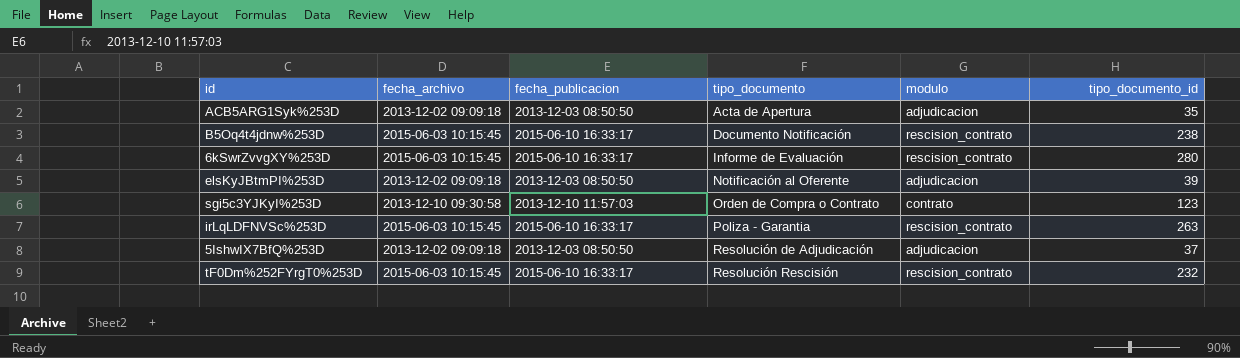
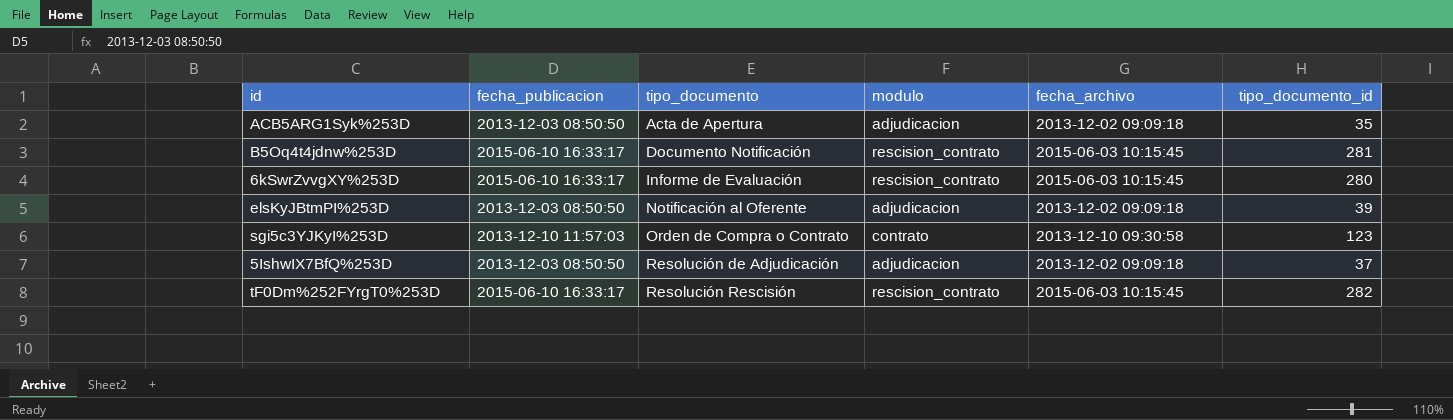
column fecha_archivo | position: 2 -> 5
row irLqLDFNVSc%253D: 2015-06-03 10:15:45 | 2015-06-10 16:33:17 | Poliza - Garantia | rescision_contrato | 263 -> none
B5Oq4t4jdnw%253D | tipo_documento_id: 238 -> 281
tF0Dm%252FYrgT0%253D | tipo_documento_id: 232 -> 282

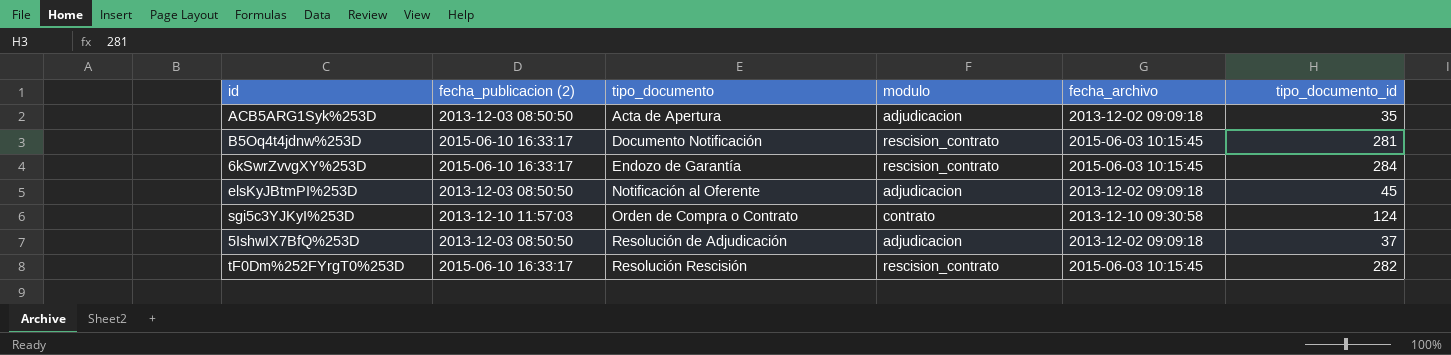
column name: fecha_publicacion -> fecha_publicacion (2)
6kSwrZvvgXY%253D | tipo_documento: Informe de Evaluación -> Endozo de Garantía
6kSwrZvvgXY%253D | tipo_documento_id: 280 -> 284
elsKyJBtmPI%253D | tipo_documento_id: 39 -> 45
sgi5c3YJKyI%253D | tipo_documento_id: 123 -> 124

